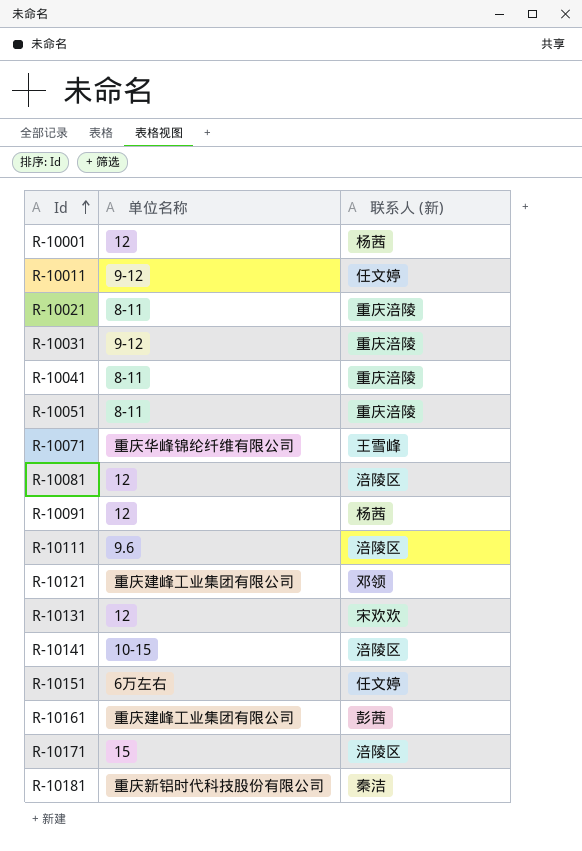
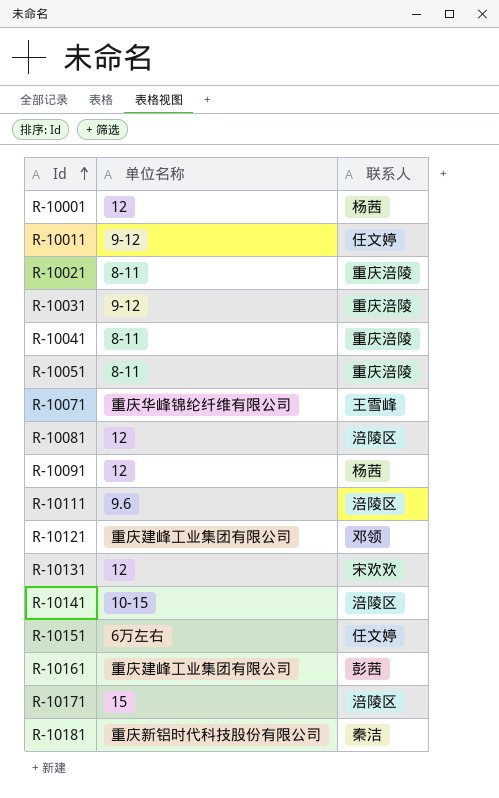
column name: 联系人 (新) -> 联系人

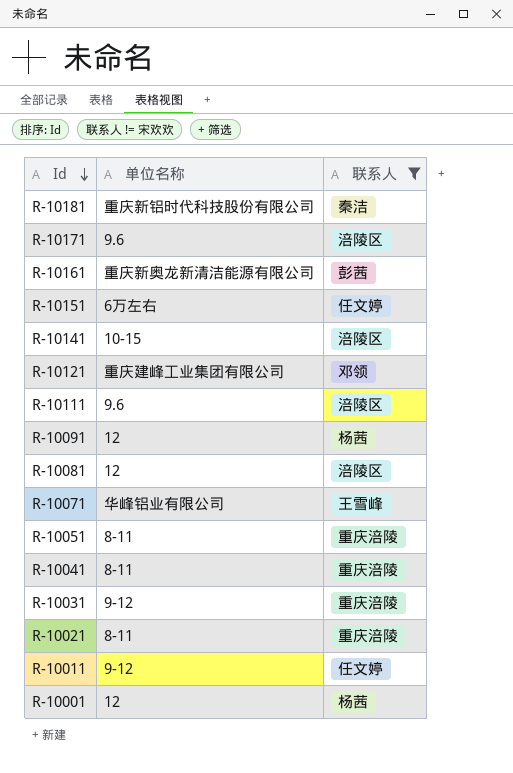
filter: none -> 联系人 != 宋欢欢
row order: Id ascending -> Id descending
R-10171 | 单位名称: 15 -> 9.6
R-10161 | 单位名称: 重庆建峰工业集团有限公司 -> 重庆新奥龙新清洁能源有限公司
R-10071 | 单位名称: 重庆华峰锦纶纤维有限公司 -> 华峰铝业有限公司

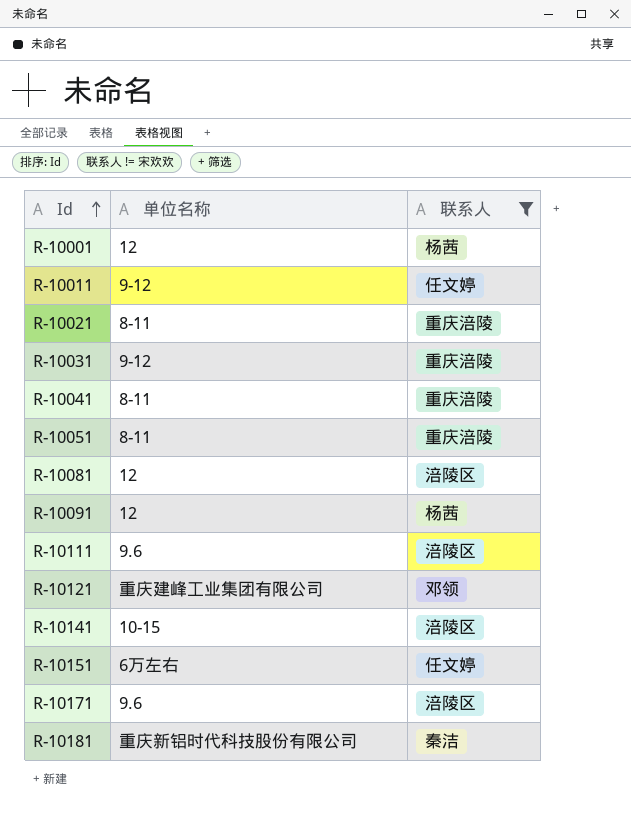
row order: Id descending -> Id ascending
row R-10161: 重庆新奥龙新清洁能源有限公司 | 彭茜 -> none
row R-10071: 华峰铝业有限公司 | 王雪峰 -> none

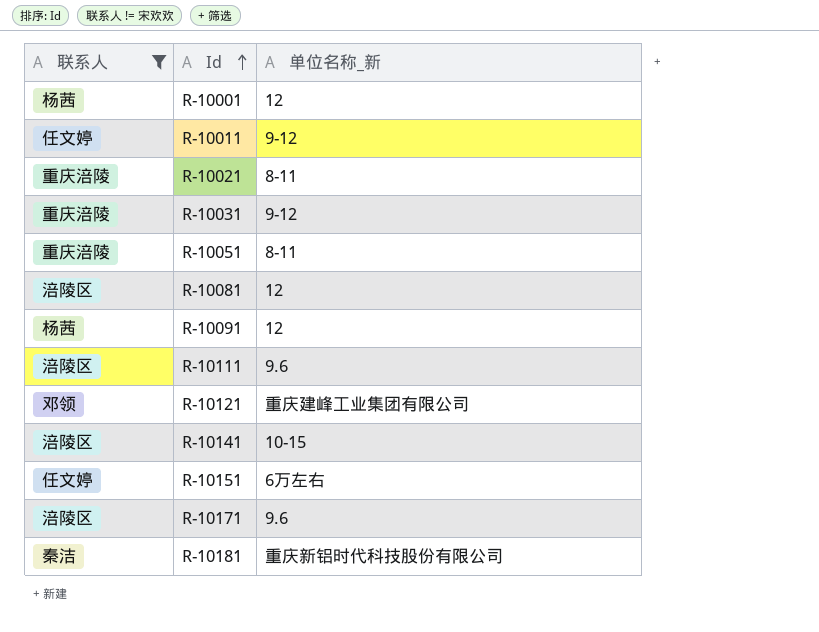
column 联系人 | position: 3 -> 1
column name: 单位名称 -> 单位名称_新
row R-10041: 8-11 | 重庆涪陵 -> none

